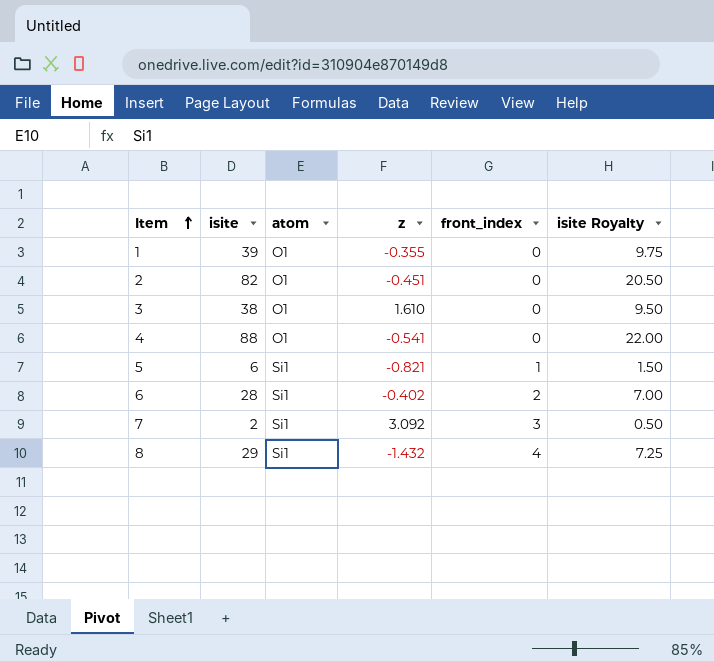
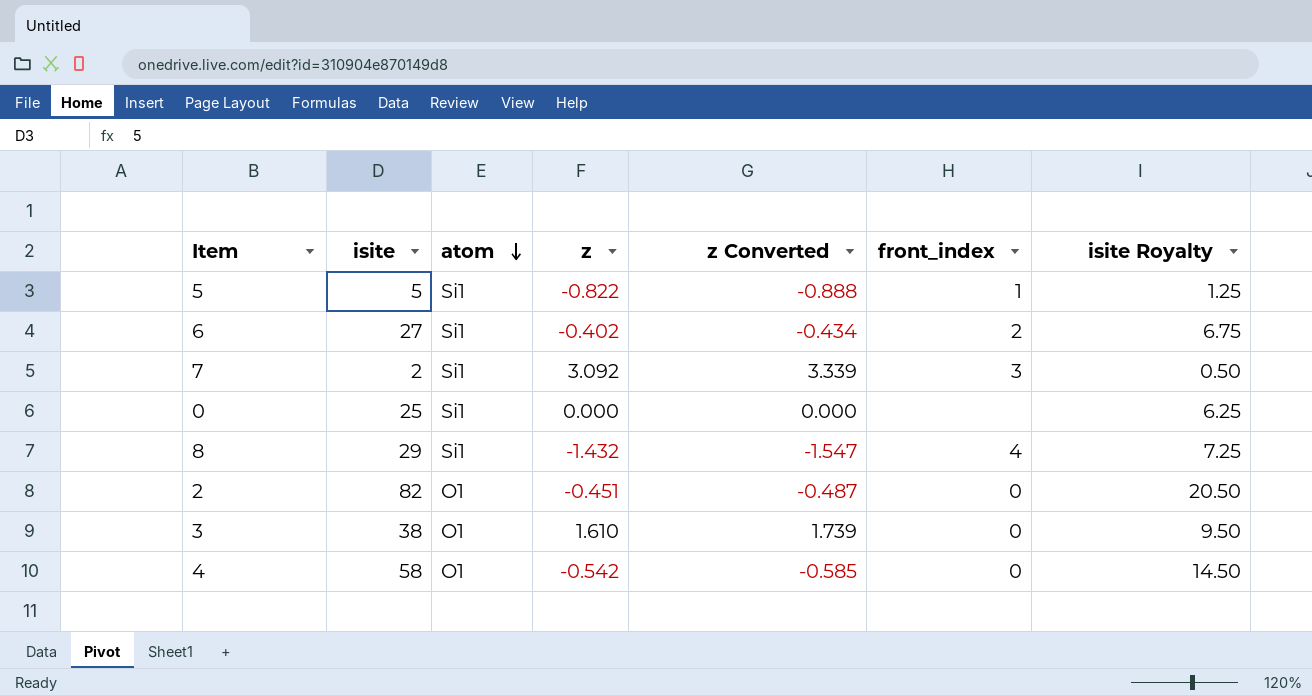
row order: Item ascending -> atom descending
column z Converted | formula: none -> [z] * 1.08
row 1: 39 | O1 | -0.355 | 0 | 9.75 -> none
5 | isite: 6 -> 5
5 | z: -0.821 -> -0.822
5 | isite Royalty: 1.50 -> 1.25
6 | isite: 28 -> 27
6 | isite Royalty: 7.00 -> 6.75
row 0: none -> 25 | Si1 | 0.000 | 0.000 | none | 6.25
4 | isite: 88 -> 58
4 | z: -0.541 -> -0.542
4 | isite Royalty: 22.00 -> 14.50

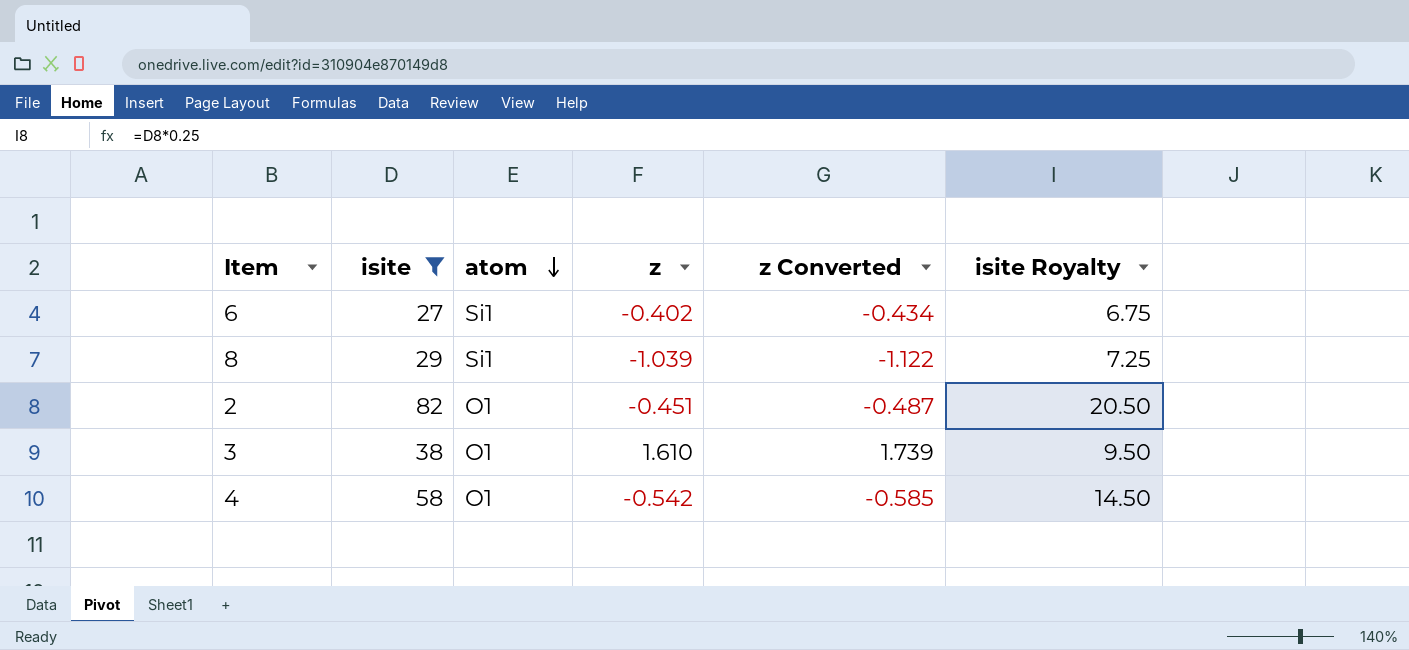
filter: none -> isite >= 27
column front_index | position: 6 -> none
8 | z: -1.432 -> -1.039
8 | z Converted: -1.547 -> -1.122

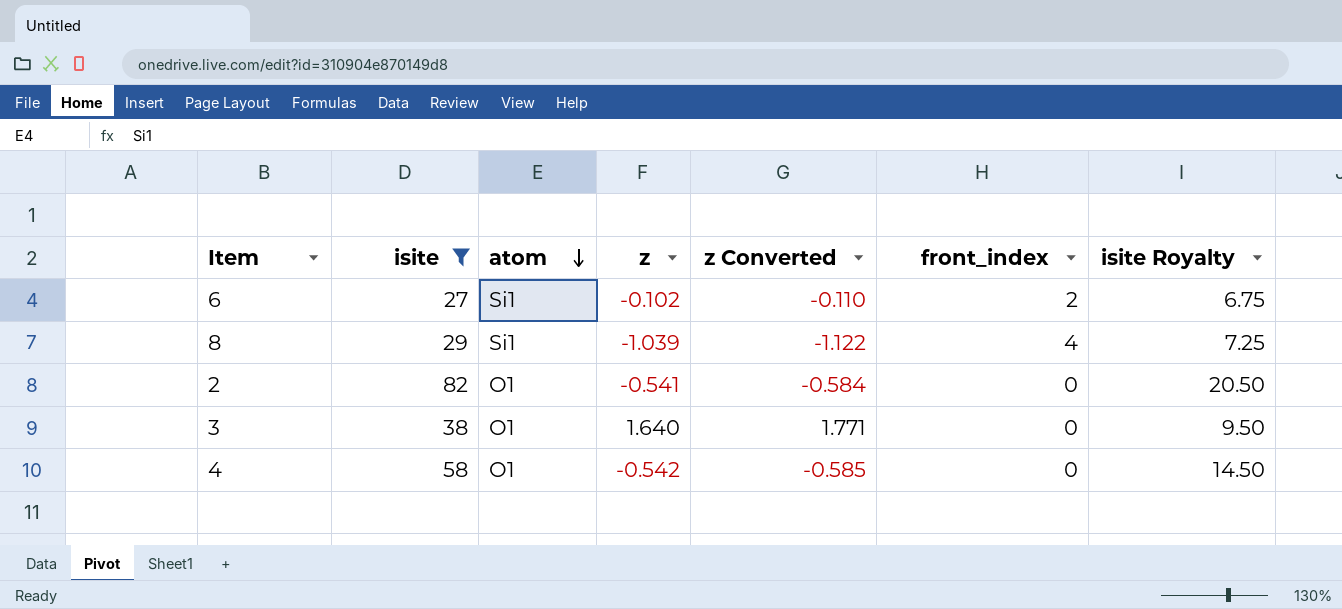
column front_index | position: none -> 6
6 | z: -0.402 -> -0.102
6 | z Converted: -0.434 -> -0.110
2 | z: -0.451 -> -0.541
2 | z Converted: -0.487 -> -0.584
3 | z: 1.610 -> 1.640
3 | z Converted: 1.739 -> 1.771

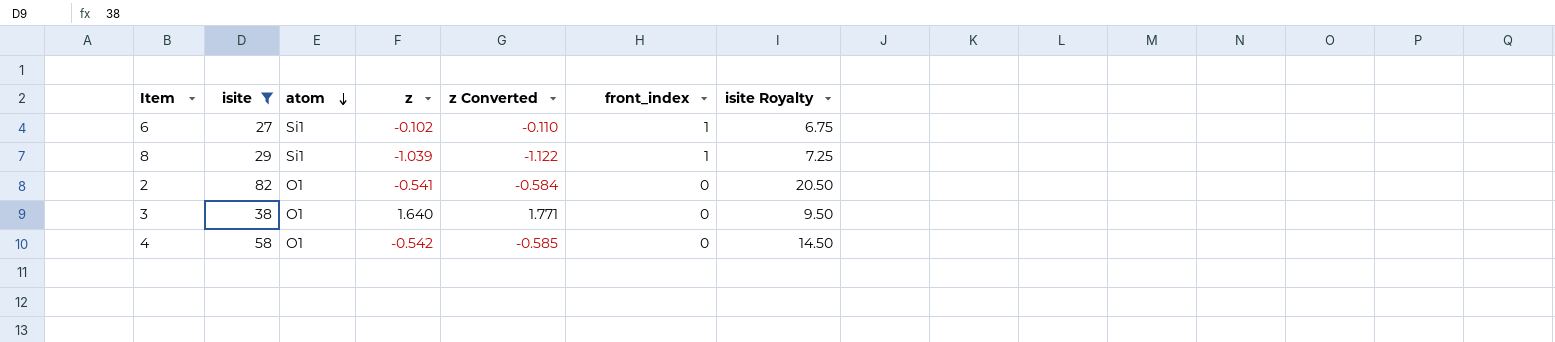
6 | front_index: 2 -> 1
8 | front_index: 4 -> 1

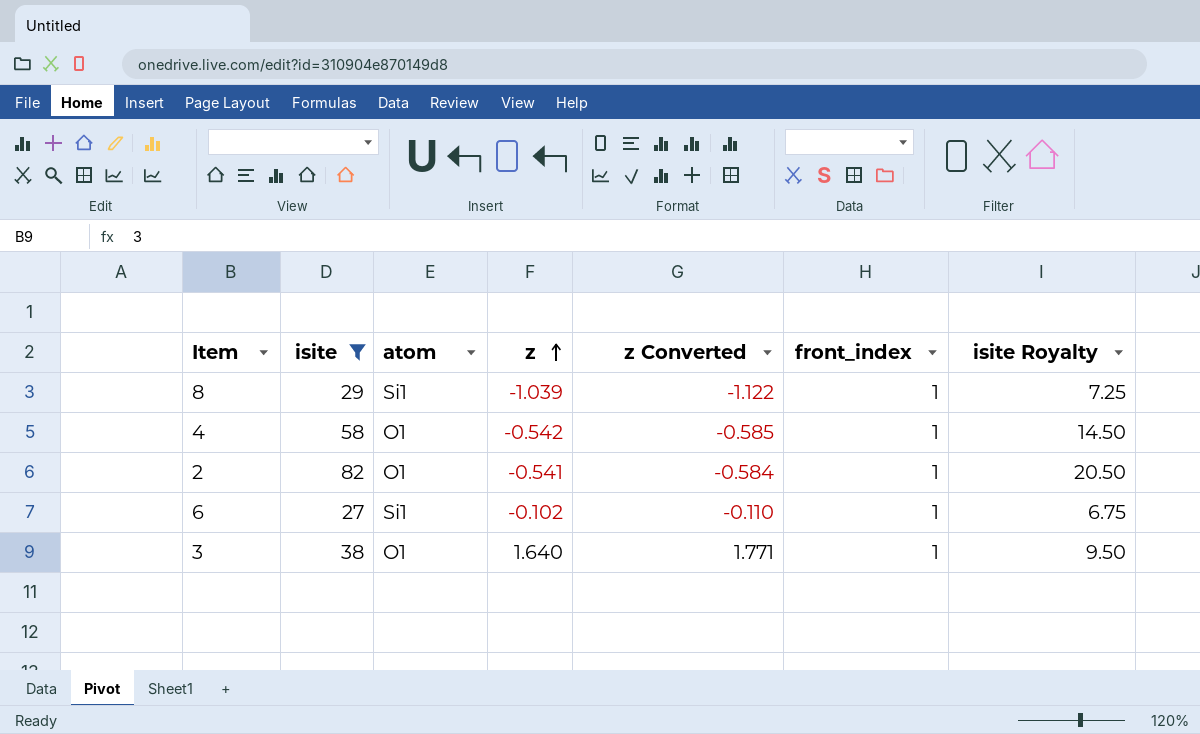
row order: atom descending -> z ascending
4 | front_index: 0 -> 1
2 | front_index: 0 -> 1
3 | front_index: 0 -> 1

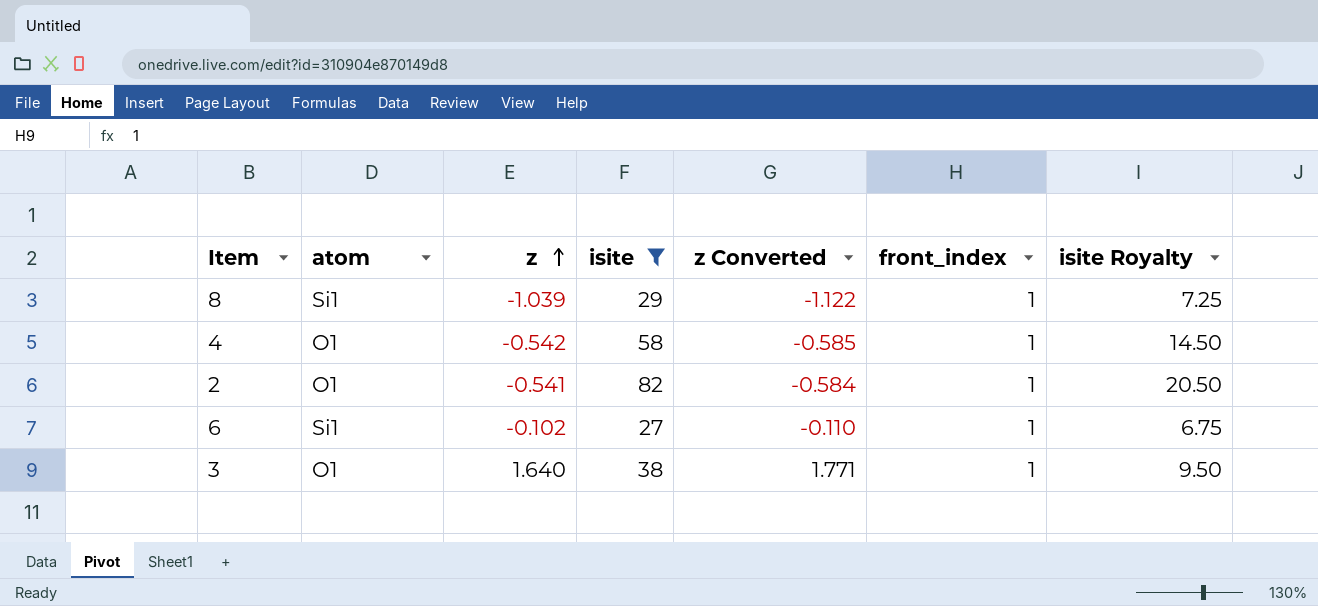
column isite | position: 2 -> 4

